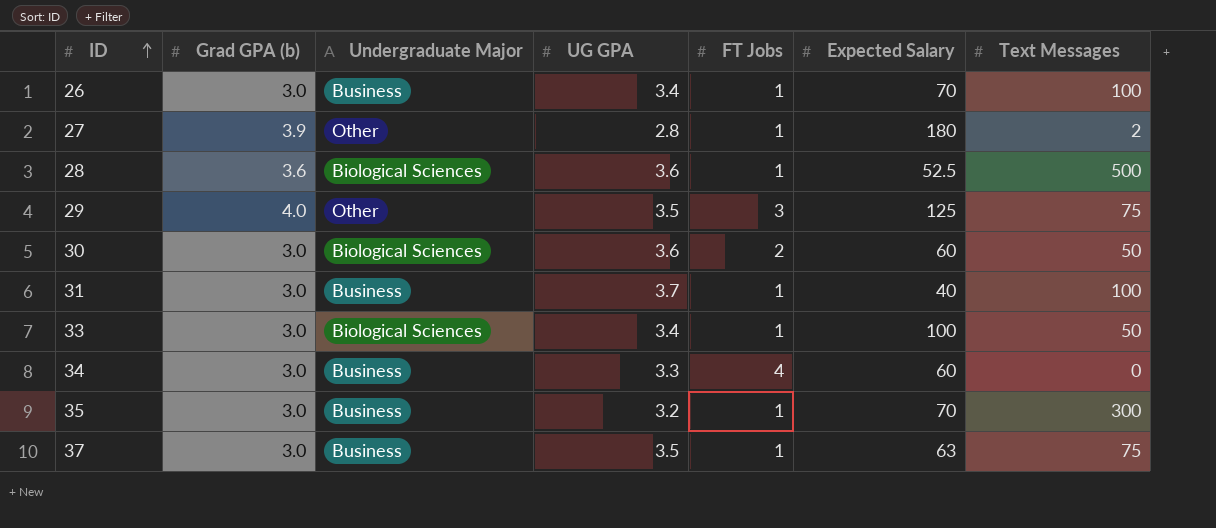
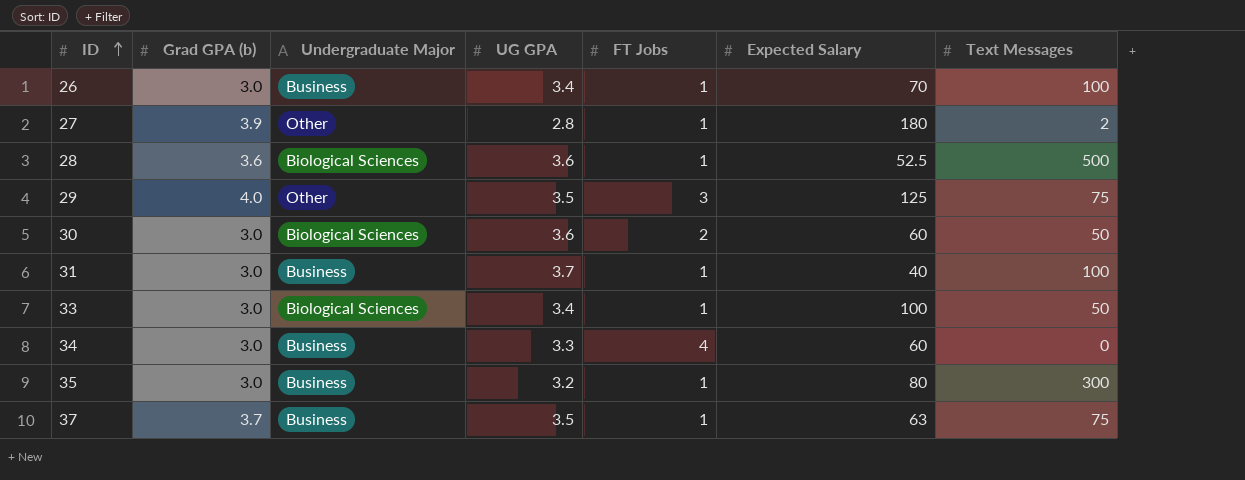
35 | Expected Salary: 70 -> 80
37 | Grad GPA (b): 3.0 -> 3.7

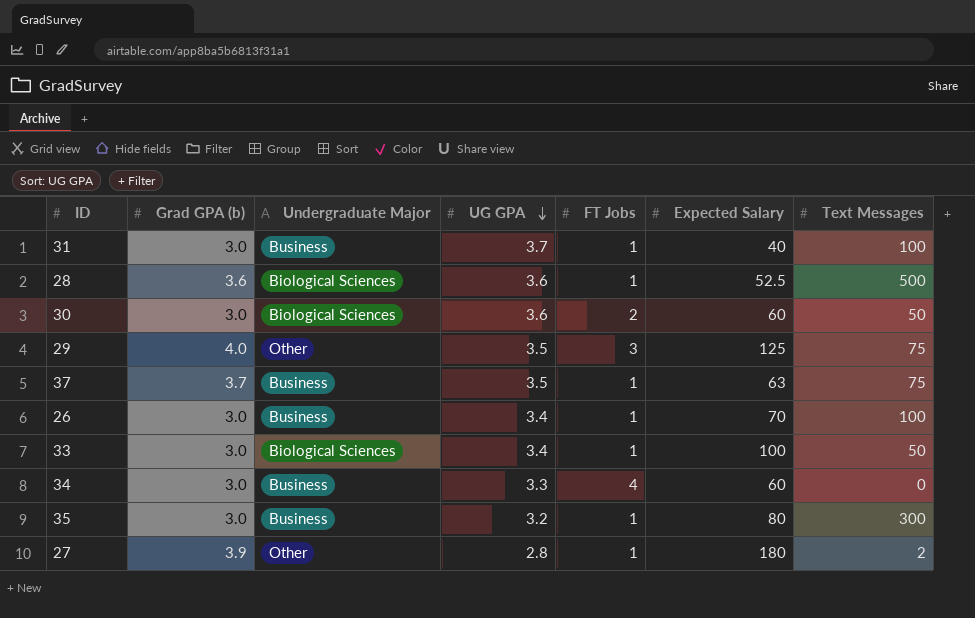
row order: ID ascending -> UG GPA descending

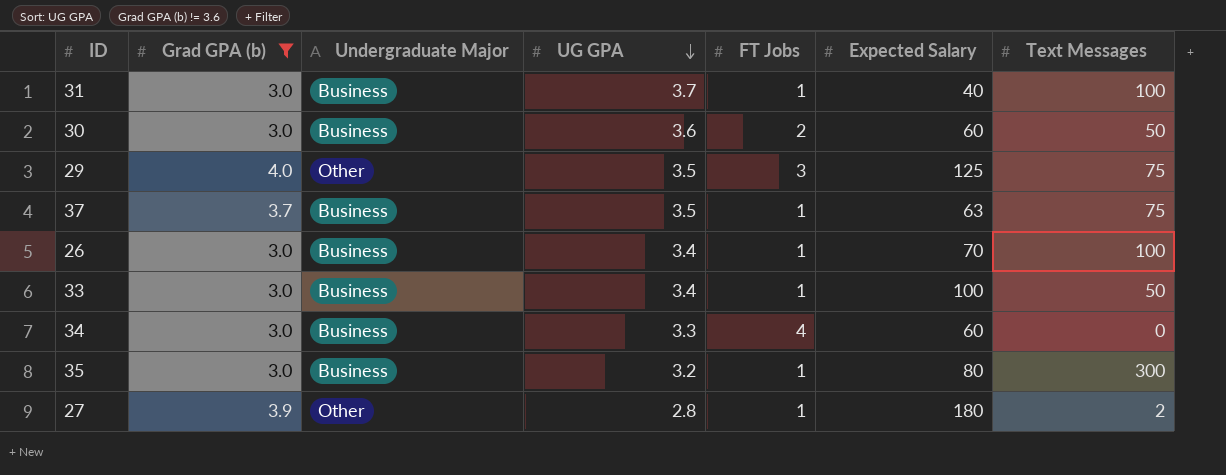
filter: none -> Grad GPA (b) != 3.6
30 | Undergraduate Major: Biological Sciences -> Business
33 | Undergraduate Major: Biological Sciences -> Business

